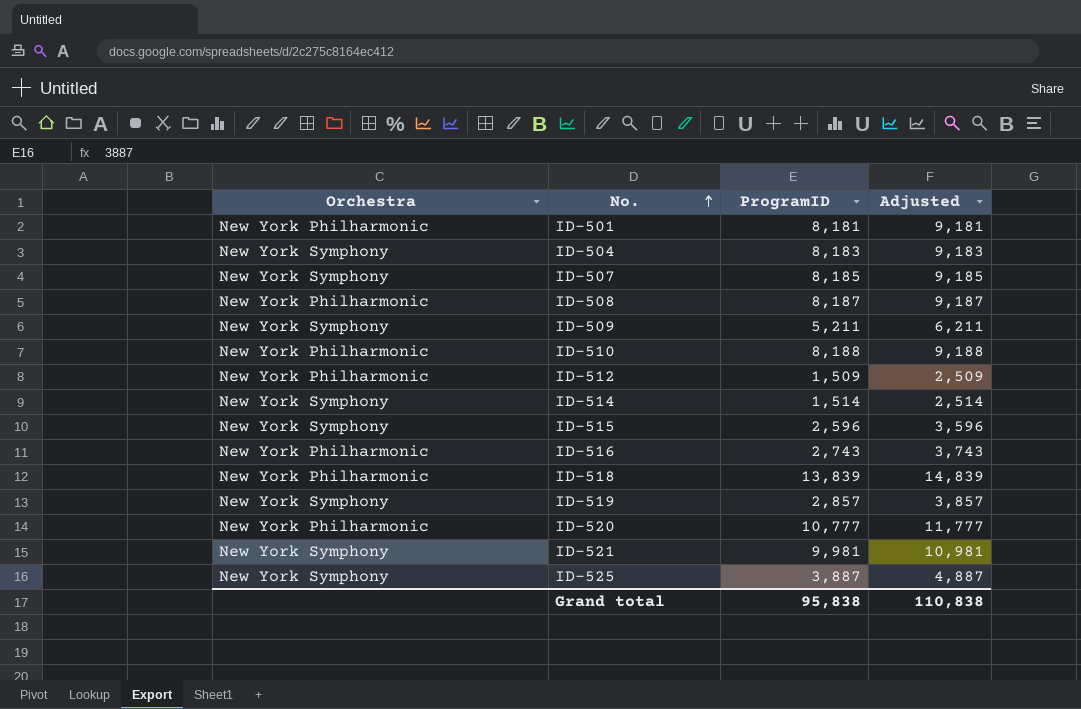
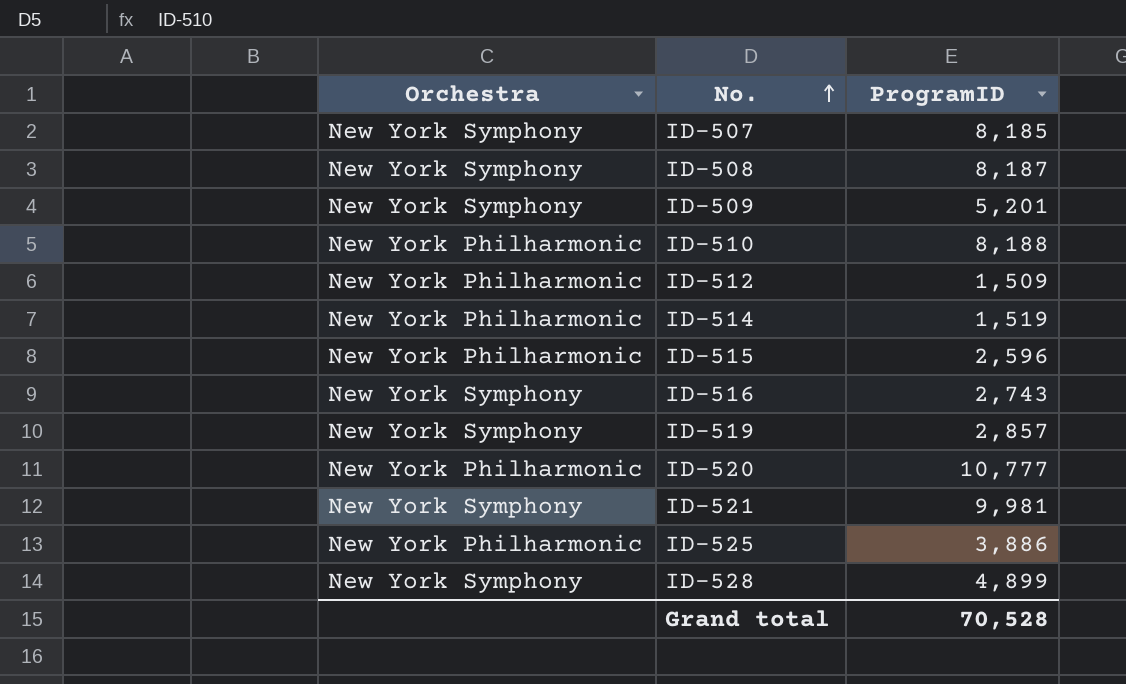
column Adjusted | formula: [ProgramID] + 1000 -> none
row ID-501: New York Philharmonic | 8,181 | 9,181 -> none
row ID-504: New York Symphony | 8,183 | 9,183 -> none
row ID-518: New York Philharmonic | 13,839 | 14,839 -> none
ID-508 | Orchestra: New York Philharmonic -> New York Symphony
ID-509 | ProgramID: 5,211 -> 5,201
ID-514 | Orchestra: New York Symphony -> New York Philharmonic
ID-514 | ProgramID: 1,514 -> 1,519
ID-515 | Orchestra: New York Symphony -> New York Philharmonic
ID-516 | Orchestra: New York Philharmonic -> New York Symphony
ID-525 | Orchestra: New York Symphony -> New York Philharmonic
ID-525 | ProgramID: 3,887 -> 3,886
row ID-528: none -> New York Symphony | 4,899
Grand total | ProgramID: 95,838 -> 70,528

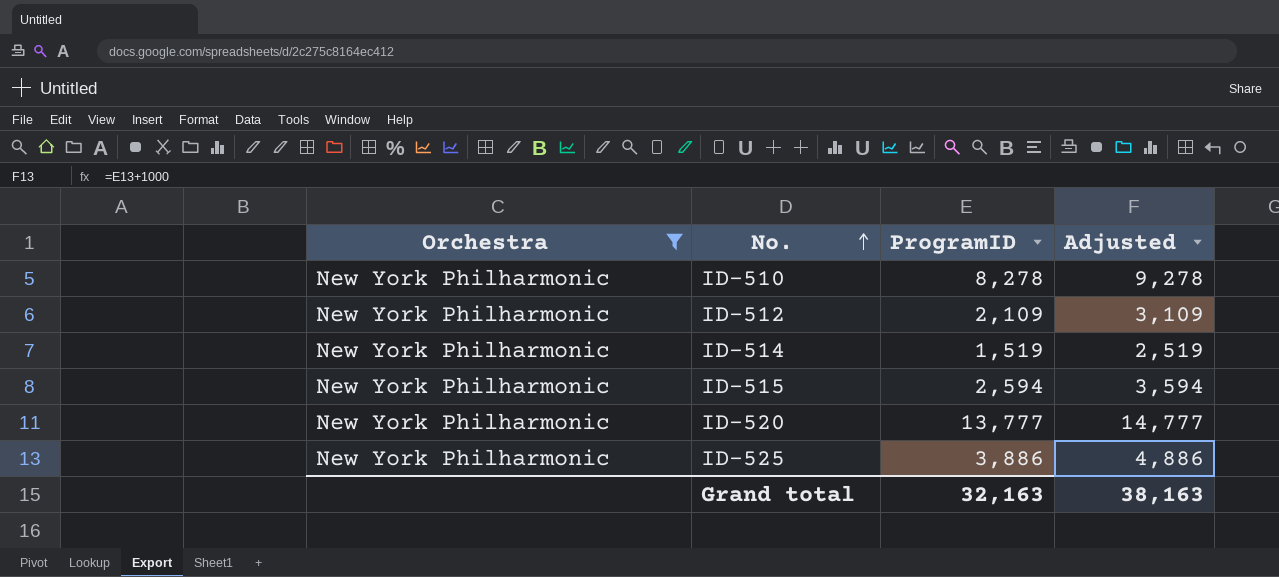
filter: none -> Orchestra = New York Philharmonic
column Adjusted | formula: none -> [ProgramID] + 1000
ID-510 | ProgramID: 8,188 -> 8,278
ID-512 | ProgramID: 1,509 -> 2,109
ID-515 | ProgramID: 2,596 -> 2,594
ID-520 | ProgramID: 10,777 -> 13,777
Grand total | ProgramID: 70,528 -> 32,163

